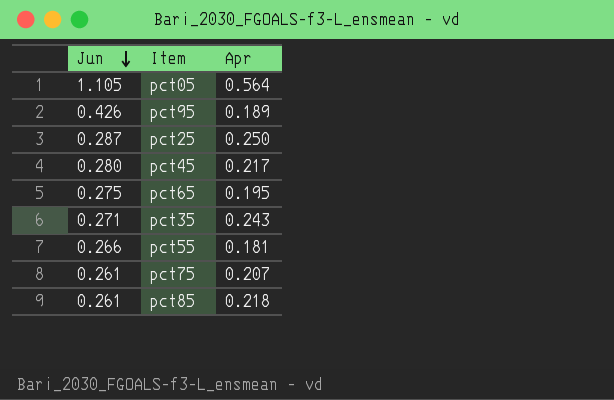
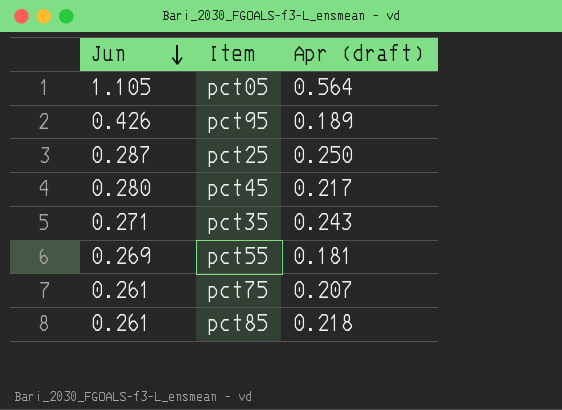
column name: Apr -> Apr (draft)
row pct65: 0.275 | 0.195 -> none
pct55 | Jun: 0.266 -> 0.269

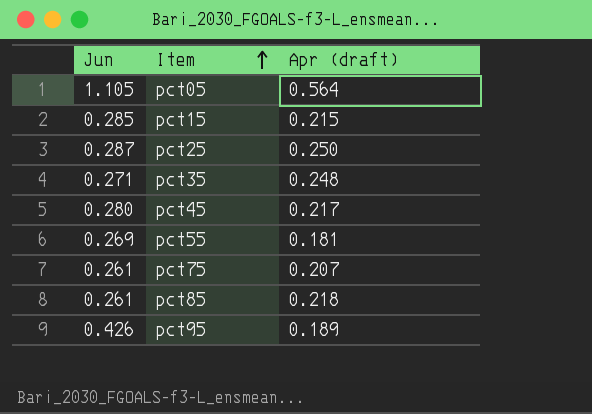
row order: Jun descending -> Item ascending
row pct15: none -> 0.285 | 0.215
pct35 | Apr (draft): 0.243 -> 0.248

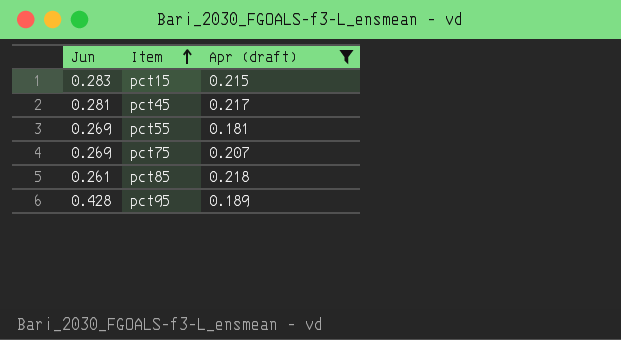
filter: none -> Apr (draft) <= 0.218
pct15 | Jun: 0.285 -> 0.283
pct45 | Jun: 0.280 -> 0.281
pct75 | Jun: 0.261 -> 0.269
pct95 | Jun: 0.426 -> 0.428

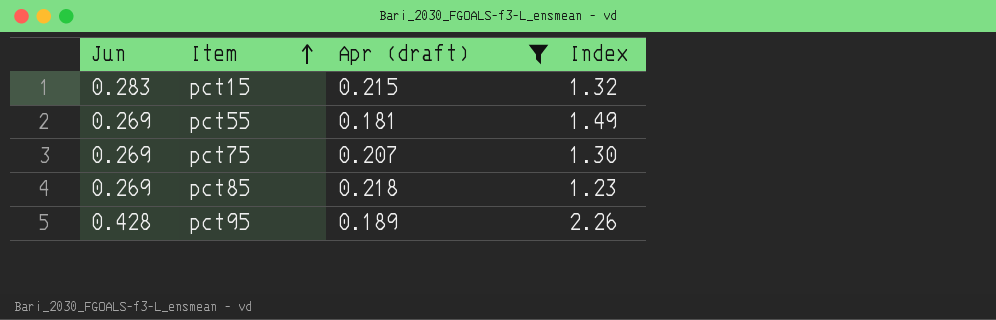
column Index | formula: none -> [Jun] / [Apr (draft)]
row pct45: 0.281 | 0.217 -> none
pct85 | Jun: 0.261 -> 0.269

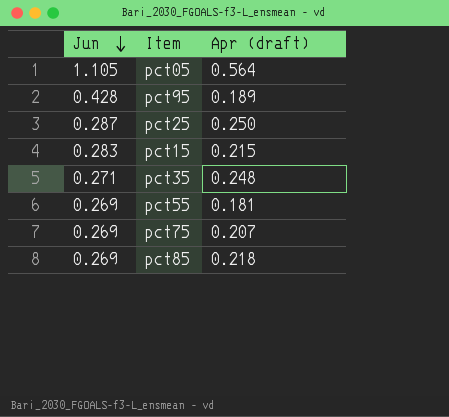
filter: Apr (draft) <= 0.218 -> none
row order: Item ascending -> Jun descending
column Index | formula: [Jun] / [Apr (draft)] -> none

